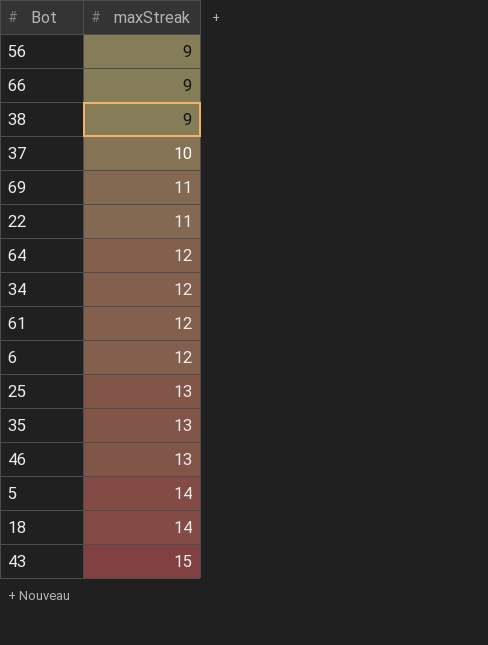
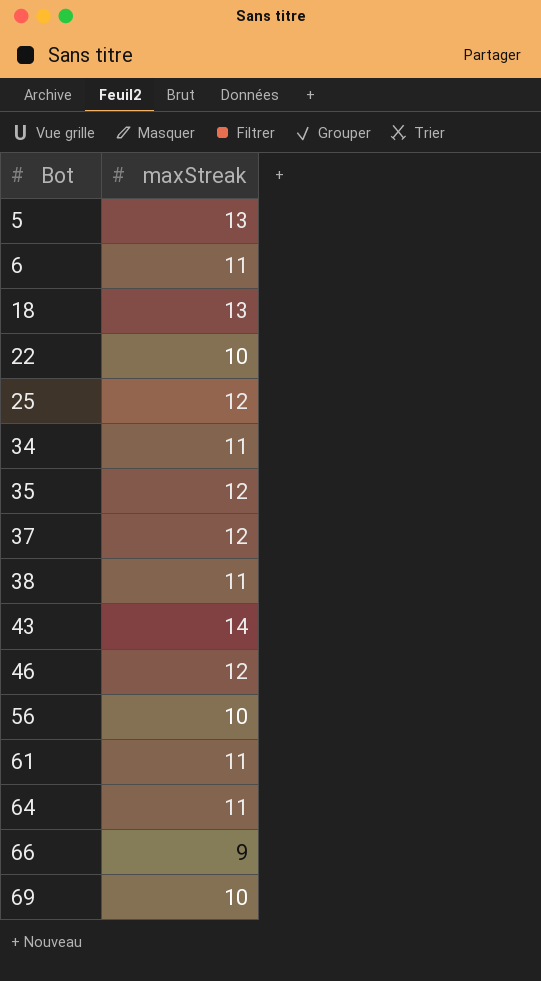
row order: maxStreak ascending -> Bot ascending
5 | maxStreak: 14 -> 13
6 | maxStreak: 12 -> 11
18 | maxStreak: 14 -> 13
22 | maxStreak: 11 -> 10
25 | maxStreak: 13 -> 12
34 | maxStreak: 12 -> 11
35 | maxStreak: 13 -> 12
37 | maxStreak: 10 -> 12
38 | maxStreak: 9 -> 11
43 | maxStreak: 15 -> 14
46 | maxStreak: 13 -> 12
56 | maxStreak: 9 -> 10
61 | maxStreak: 12 -> 11
64 | maxStreak: 12 -> 11
69 | maxStreak: 11 -> 10

